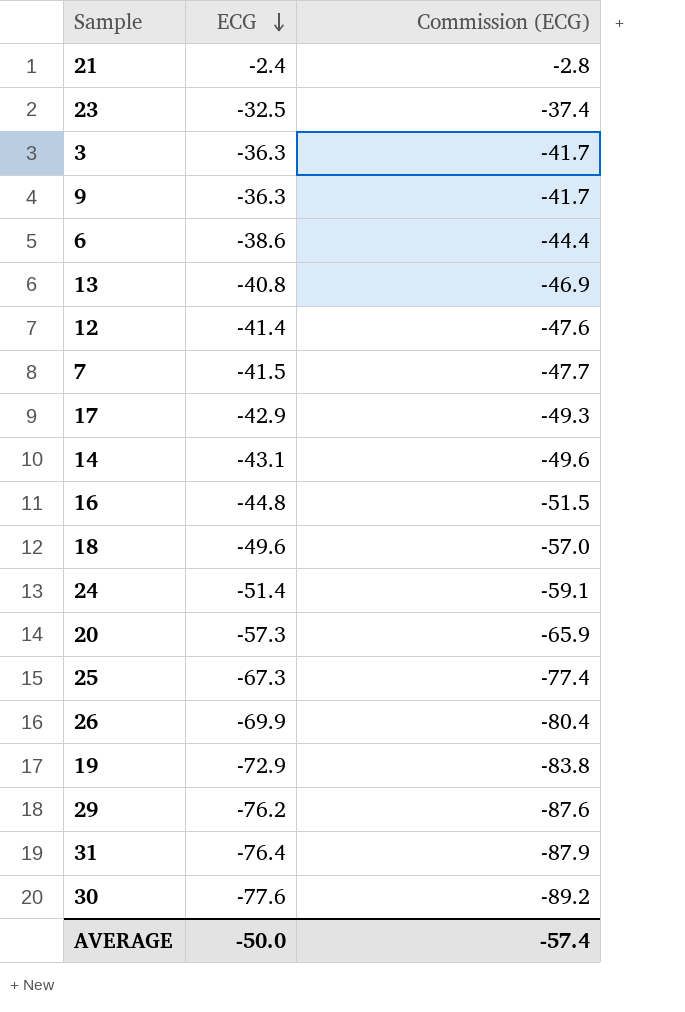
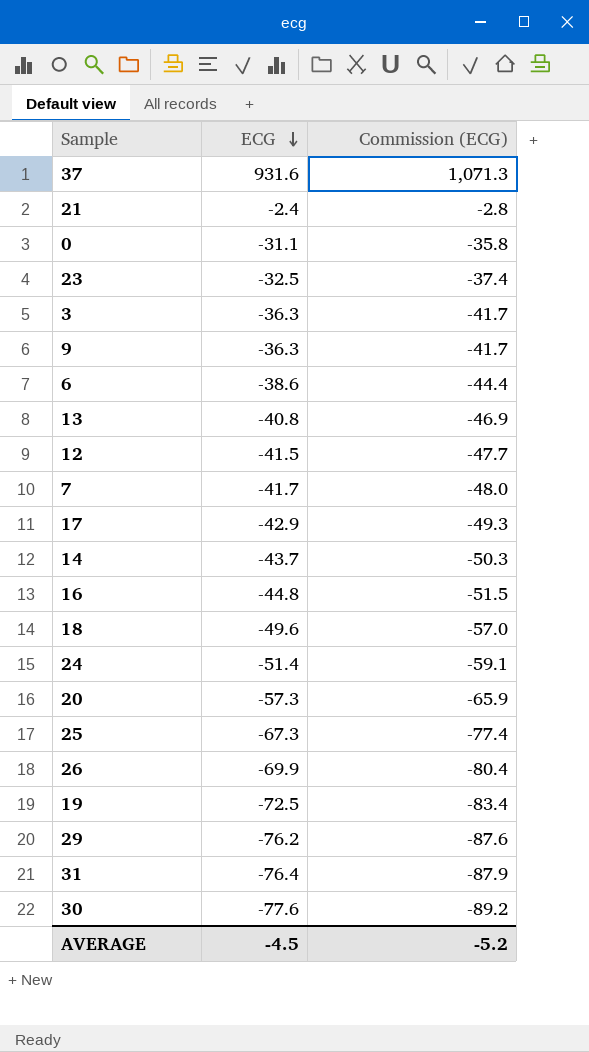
row 37: none -> 931.6 | 1,071.3
row 0: none -> -31.1 | -35.8
12 | ECG: -41.4 -> -41.5
12 | Commission (ECG): -47.6 -> -47.7
7 | ECG: -41.5 -> -41.7
7 | Commission (ECG): -47.7 -> -48.0
14 | ECG: -43.1 -> -43.7
14 | Commission (ECG): -49.6 -> -50.3
19 | ECG: -72.9 -> -72.5
19 | Commission (ECG): -83.8 -> -83.4
AVERAGE | ECG: -50.0 -> -4.5
AVERAGE | Commission (ECG): -57.4 -> -5.2

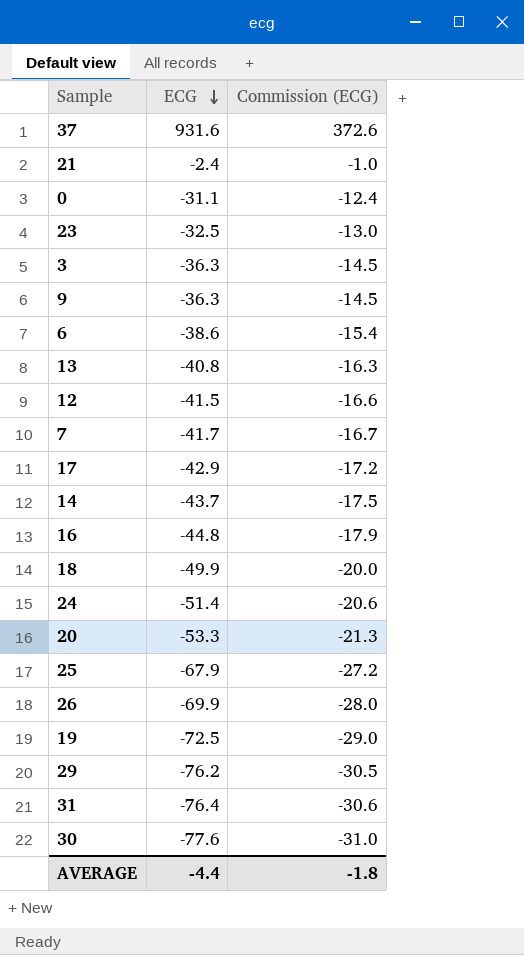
column Commission (ECG) | formula: [ECG] * 1.15 -> [ECG] * 0.4
18 | ECG: -49.6 -> -49.9
20 | ECG: -57.3 -> -53.3
25 | ECG: -67.3 -> -67.9
AVERAGE | ECG: -4.5 -> -4.4
AVERAGE | Commission (ECG): -5.2 -> -1.8

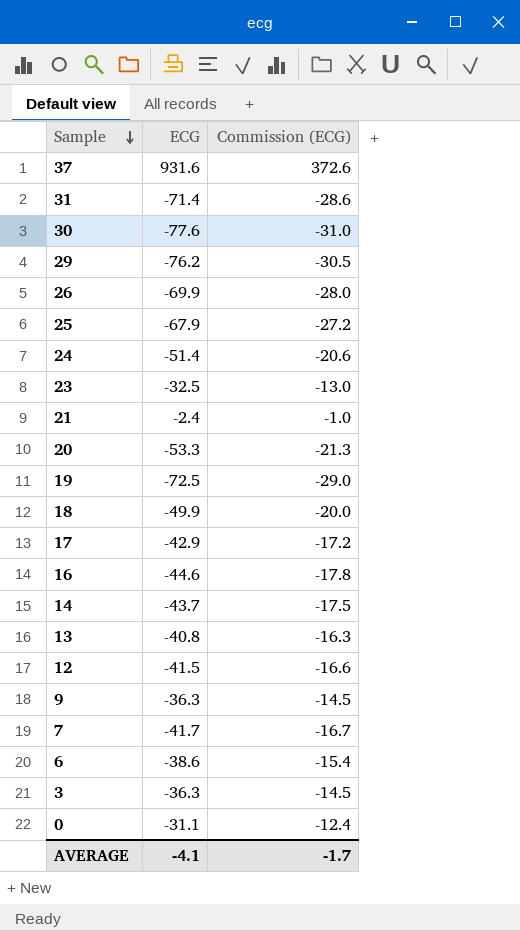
row order: ECG descending -> Sample descending
31 | ECG: -76.4 -> -71.4
31 | Commission (ECG): -30.6 -> -28.6
16 | ECG: -44.8 -> -44.6
16 | Commission (ECG): -17.9 -> -17.8
AVERAGE | ECG: -4.4 -> -4.1
AVERAGE | Commission (ECG): -1.8 -> -1.7

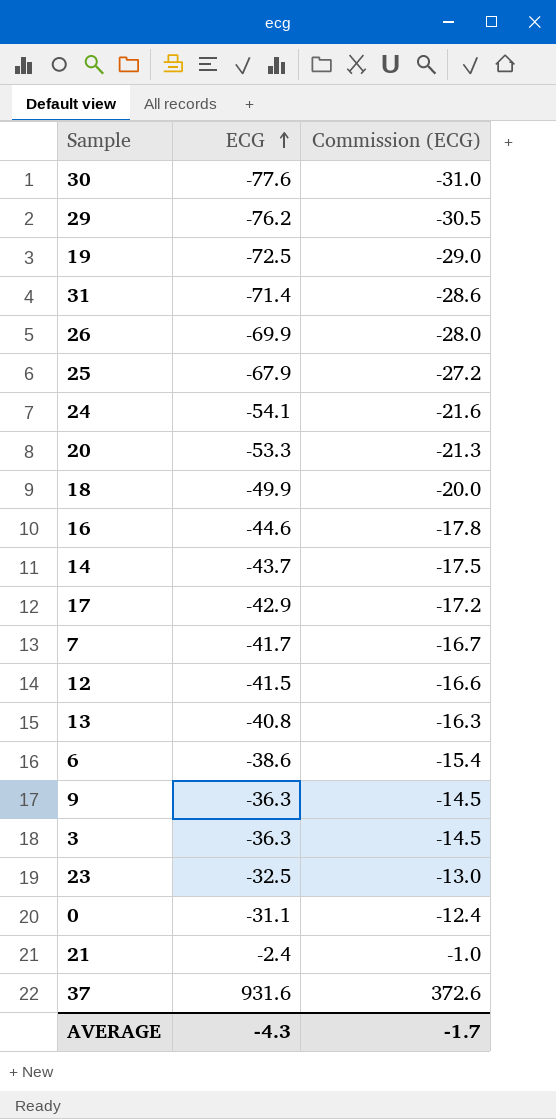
row order: Sample descending -> ECG ascending
24 | ECG: -51.4 -> -54.1
24 | Commission (ECG): -20.6 -> -21.6
AVERAGE | ECG: -4.1 -> -4.3

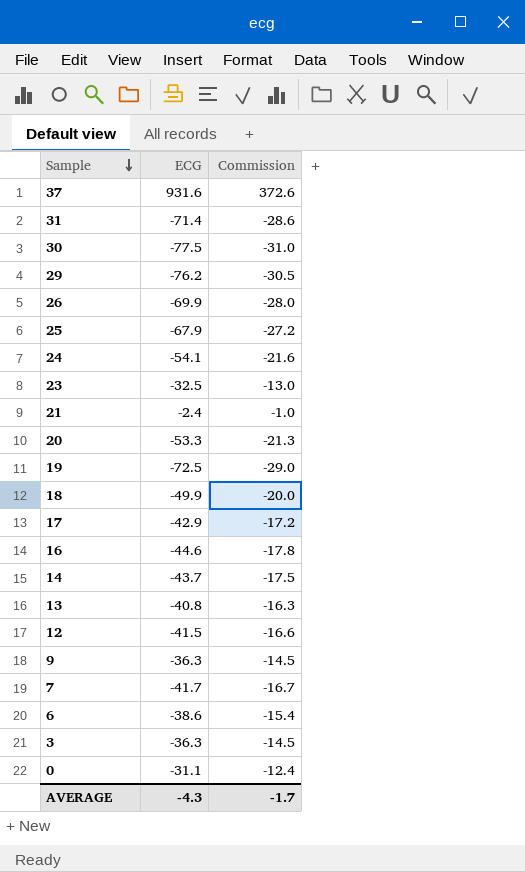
row order: ECG ascending -> Sample descending
column name: Commission (ECG) -> Commission
30 | ECG: -77.6 -> -77.5

